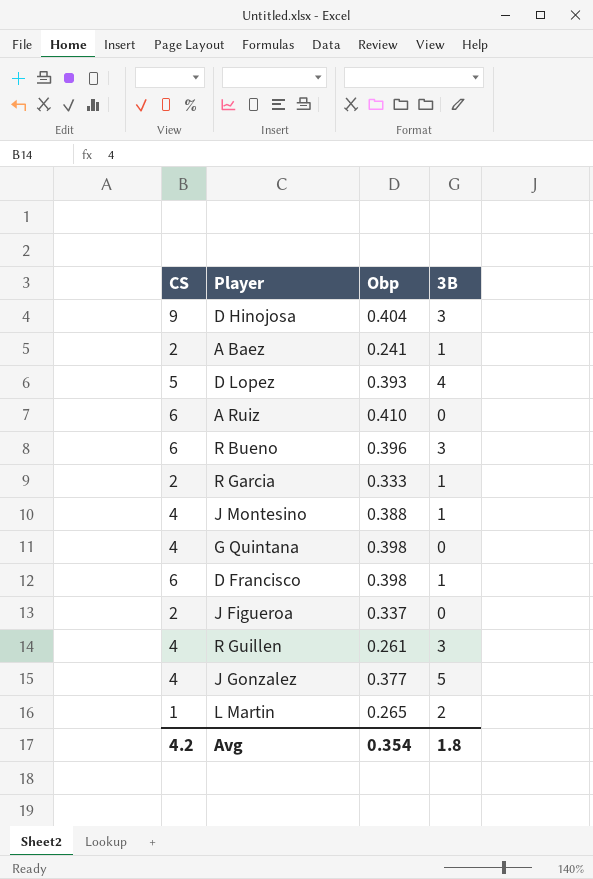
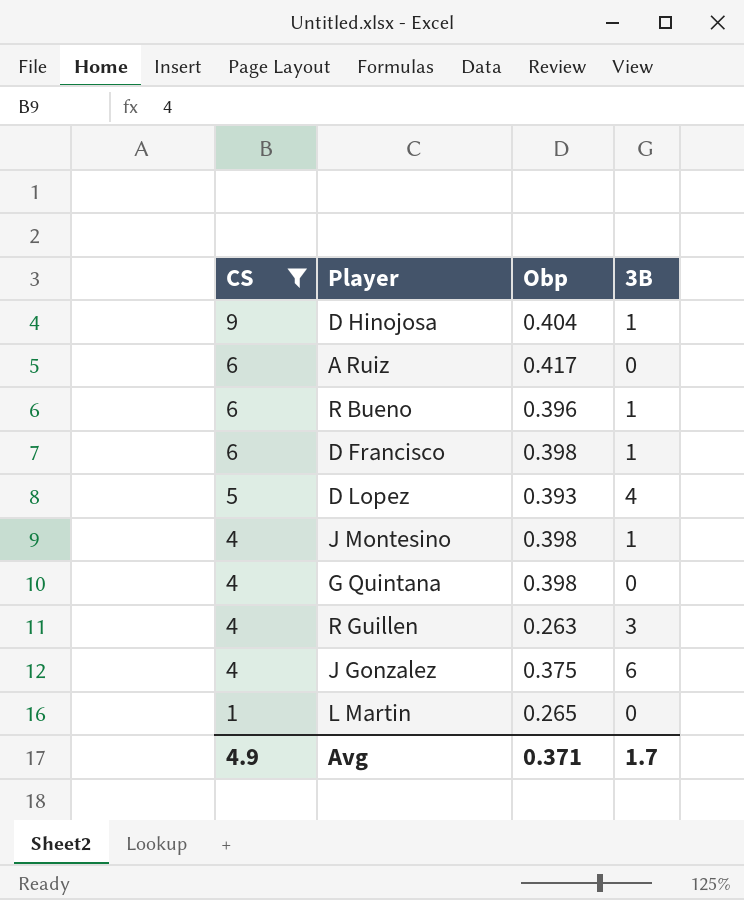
filter: none -> CS != 2
row order: none -> CS descending
D Hinojosa | 3B: 3 -> 1
A Ruiz | Obp: 0.410 -> 0.417
R Bueno | 3B: 3 -> 1
J Montesino | Obp: 0.388 -> 0.398
R Guillen | Obp: 0.261 -> 0.263
J Gonzalez | Obp: 0.377 -> 0.375
J Gonzalez | 3B: 5 -> 6
L Martin | 3B: 2 -> 0
Avg | CS: 4.2 -> 4.9
Avg | Obp: 0.354 -> 0.371
Avg | 3B: 1.8 -> 1.7

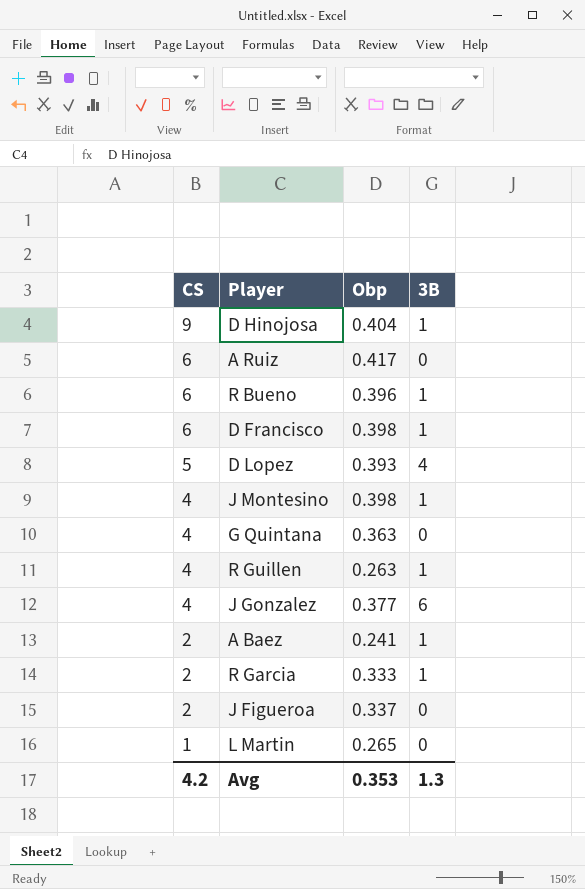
filter: CS != 2 -> none
G Quintana | Obp: 0.398 -> 0.363
R Guillen | 3B: 3 -> 1
J Gonzalez | Obp: 0.375 -> 0.377
Avg | CS: 4.9 -> 4.2
Avg | Obp: 0.371 -> 0.353
Avg | 3B: 1.7 -> 1.3

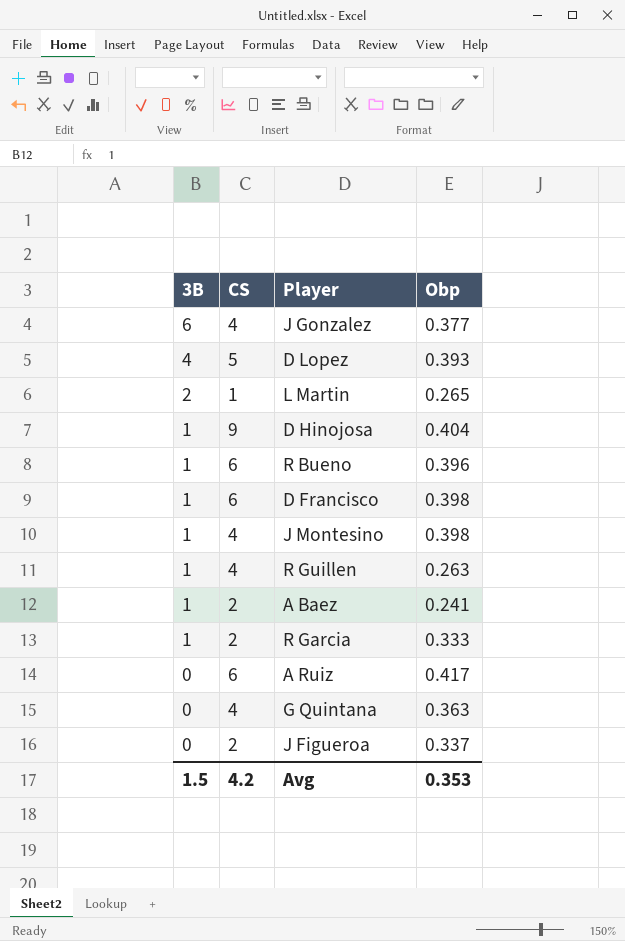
row order: CS descending -> 3B descending
column 3B | position: 4 -> 1
L Martin | 3B: 0 -> 2
Avg | 3B: 1.3 -> 1.5

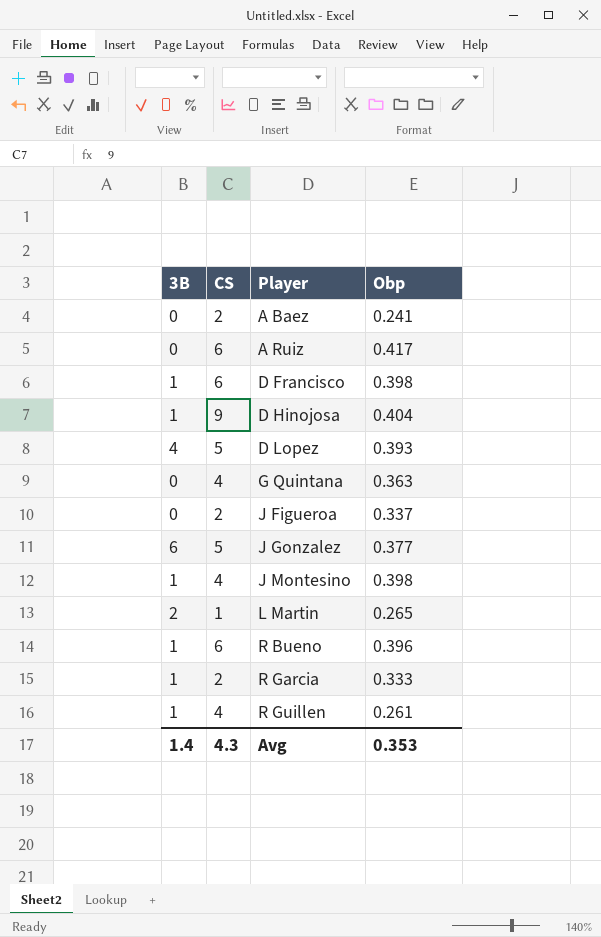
row order: 3B descending -> Player ascending
A Baez | 3B: 1 -> 0
J Gonzalez | CS: 4 -> 5
R Guillen | Obp: 0.263 -> 0.261
Avg | 3B: 1.5 -> 1.4
Avg | CS: 4.2 -> 4.3

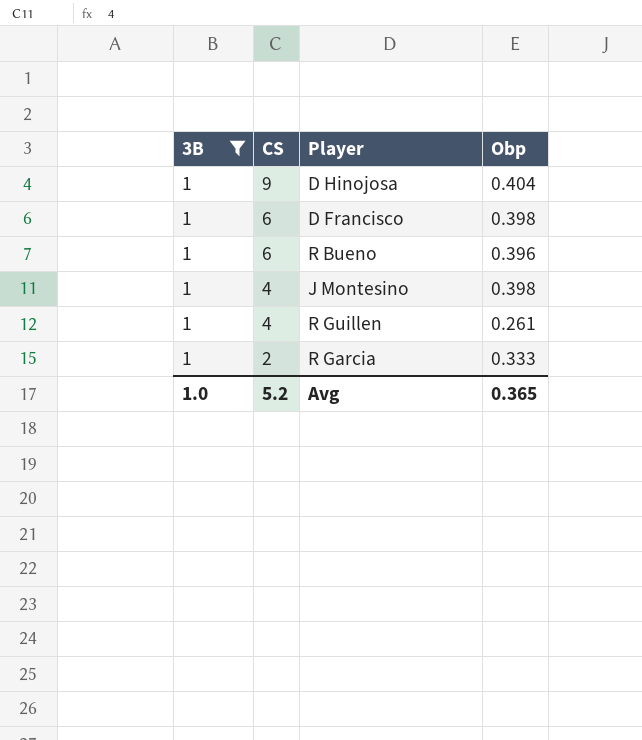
filter: none -> 3B = 1
row order: Player ascending -> CS descending
Avg | 3B: 1.4 -> 1.0
Avg | CS: 4.3 -> 5.2
Avg | Obp: 0.353 -> 0.365

